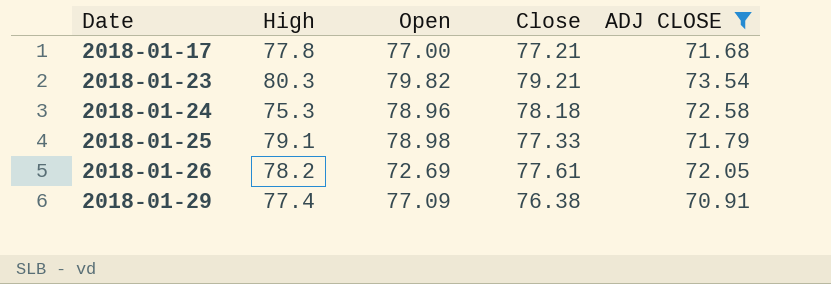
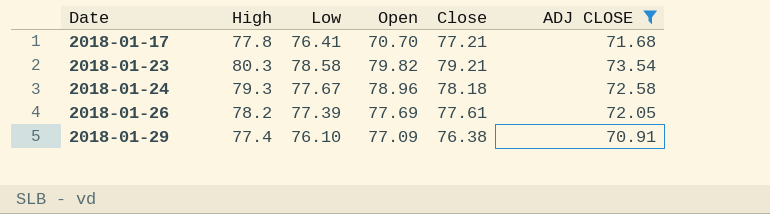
column Low | position: none -> 3
row 2018-01-25: 79.1 | 78.98 | 77.33 | 71.79 -> none
2018-01-17 | Open: 77.00 -> 70.70
2018-01-24 | High: 75.3 -> 79.3
2018-01-26 | Open: 72.69 -> 77.69

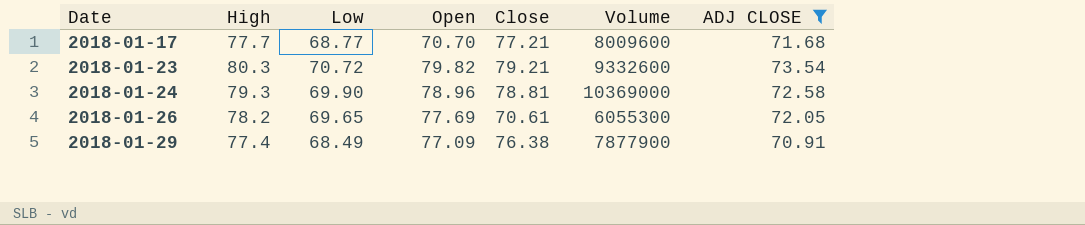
column Volume | position: none -> 6
2018-01-17 | High: 77.8 -> 77.7
2018-01-17 | Low: 76.41 -> 68.77
2018-01-23 | Low: 78.58 -> 70.72
2018-01-24 | Low: 77.67 -> 69.90
2018-01-24 | Close: 78.18 -> 78.81
2018-01-26 | Low: 77.39 -> 69.65
2018-01-26 | Close: 77.61 -> 70.61
2018-01-29 | Low: 76.10 -> 68.49

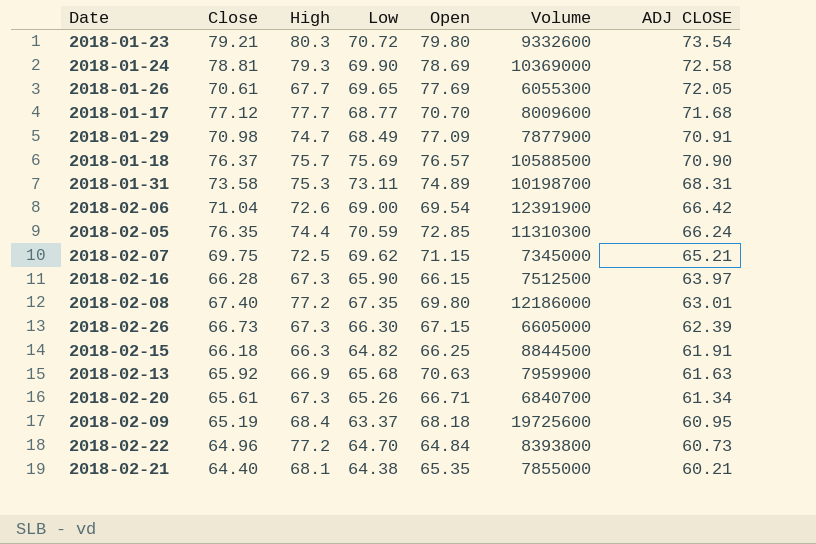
filter: ADJ CLOSE >= 70.91 -> none
row order: Date ascending -> ADJ CLOSE descending
column Close | position: 5 -> 2
2018-01-23 | Open: 79.82 -> 79.80
2018-01-24 | Open: 78.96 -> 78.69
2018-01-26 | High: 78.2 -> 67.7
2018-01-17 | Close: 77.21 -> 77.12
2018-01-29 | Close: 76.38 -> 70.98
2018-01-29 | High: 77.4 -> 74.7

